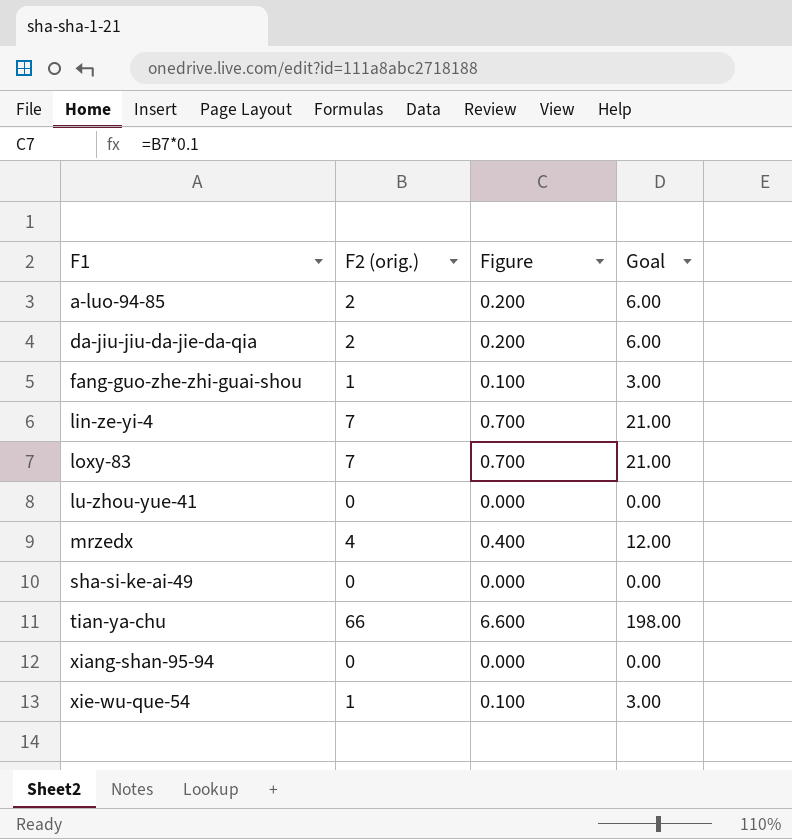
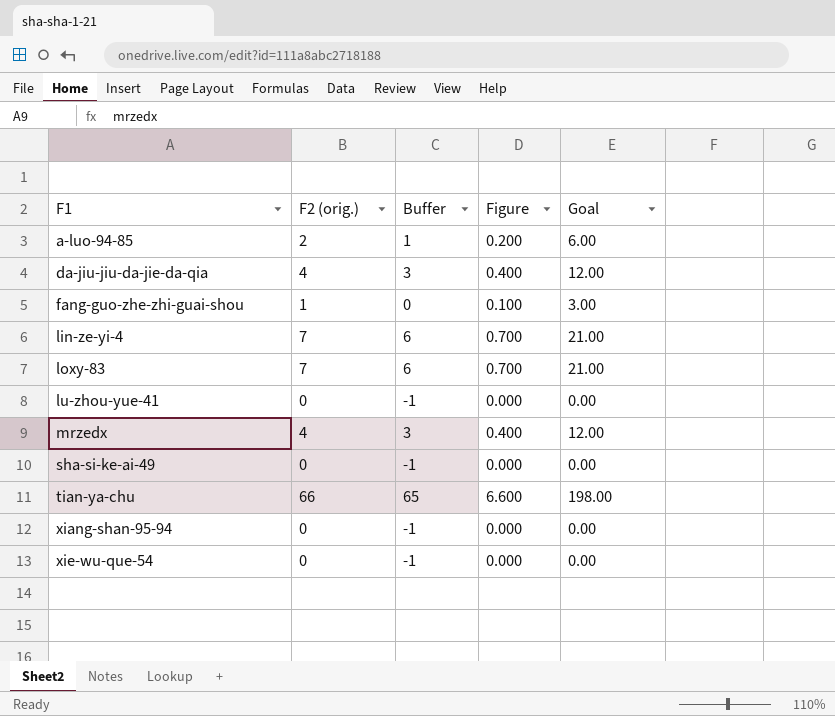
column Buffer | formula: none -> [F2 (orig.)] - 1
da-jiu-jiu-da-jie-da-qia | F2 (orig.): 2 -> 4
da-jiu-jiu-da-jie-da-qia | Figure: 0.200 -> 0.400
da-jiu-jiu-da-jie-da-qia | Goal: 6.00 -> 12.00
xie-wu-que-54 | F2 (orig.): 1 -> 0
xie-wu-que-54 | Figure: 0.100 -> 0.000
xie-wu-que-54 | Goal: 3.00 -> 0.00

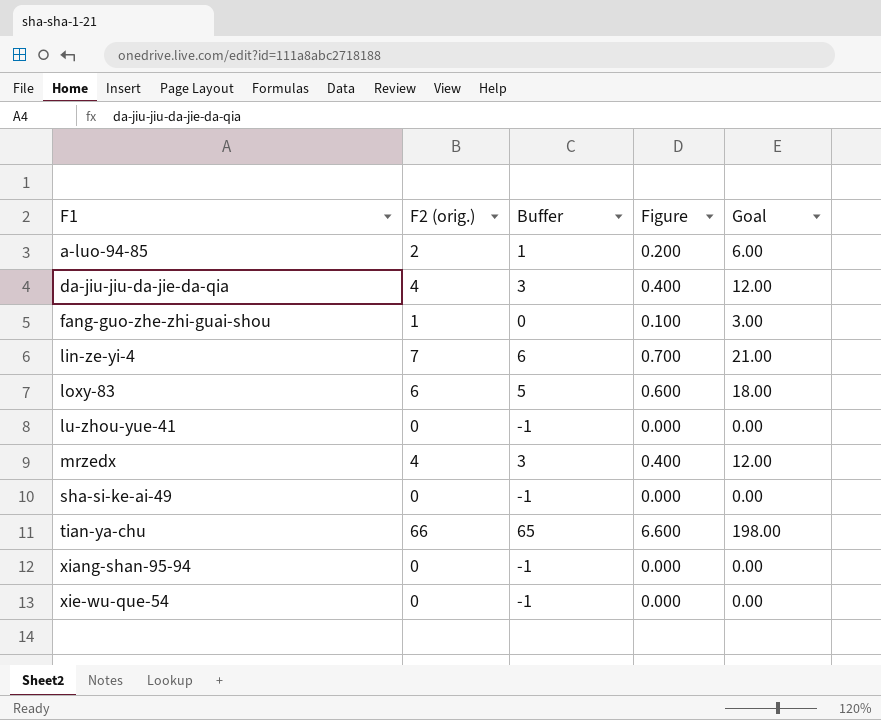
loxy-83 | F2 (orig.): 7 -> 6
loxy-83 | Buffer: 6 -> 5
loxy-83 | Figure: 0.700 -> 0.600
loxy-83 | Goal: 21.00 -> 18.00

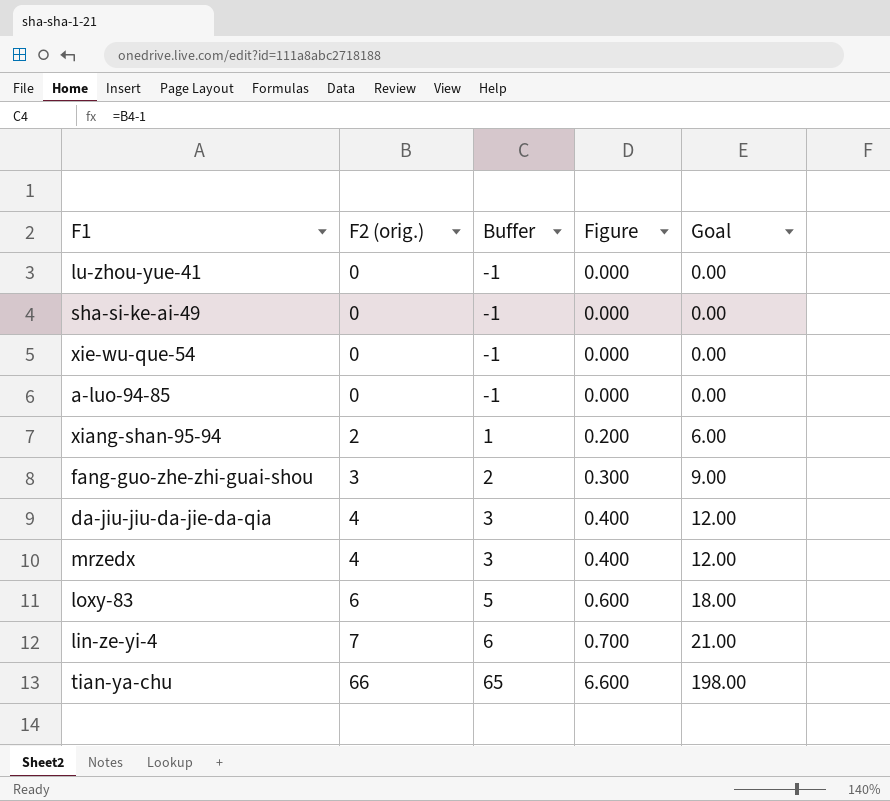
row order: F1 ascending -> F2 (orig.) ascending
a-luo-94-85 | F2 (orig.): 2 -> 0
a-luo-94-85 | Buffer: 1 -> -1
a-luo-94-85 | Figure: 0.200 -> 0.000
a-luo-94-85 | Goal: 6.00 -> 0.00
xiang-shan-95-94 | F2 (orig.): 0 -> 2
xiang-shan-95-94 | Buffer: -1 -> 1
xiang-shan-95-94 | Figure: 0.000 -> 0.200
xiang-shan-95-94 | Goal: 0.00 -> 6.00
fang-guo-zhe-zhi-guai-shou | F2 (orig.): 1 -> 3
fang-guo-zhe-zhi-guai-shou | Buffer: 0 -> 2
fang-guo-zhe-zhi-guai-shou | Figure: 0.100 -> 0.300
fang-guo-zhe-zhi-guai-shou | Goal: 3.00 -> 9.00

